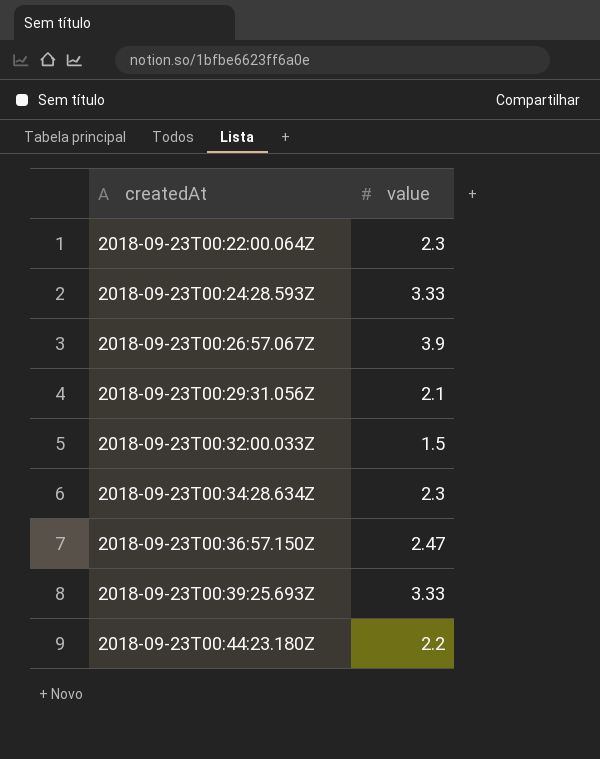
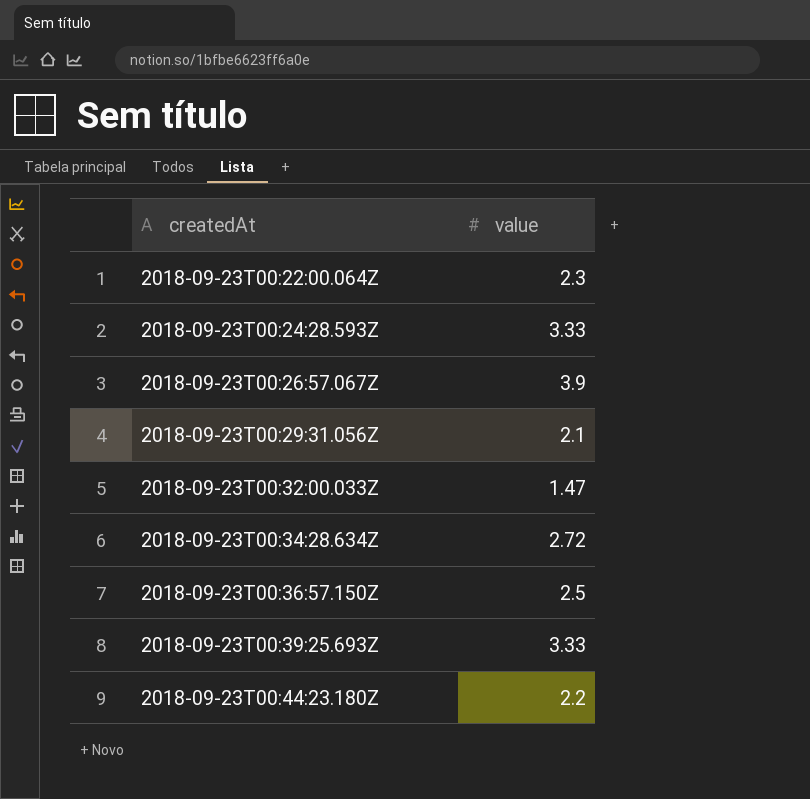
2018-09-23T00:32:00.033Z | value: 1.5 -> 1.47
2018-09-23T00:34:28.634Z | value: 2.3 -> 2.72
2018-09-23T00:36:57.150Z | value: 2.47 -> 2.5

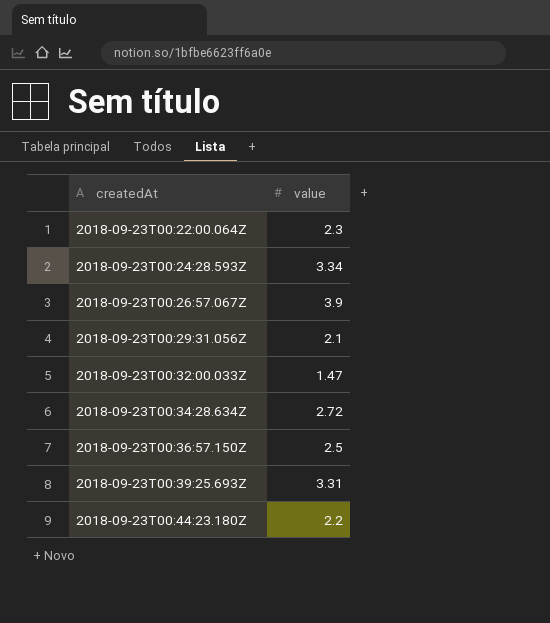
2018-09-23T00:24:28.593Z | value: 3.33 -> 3.34
2018-09-23T00:39:25.693Z | value: 3.33 -> 3.31

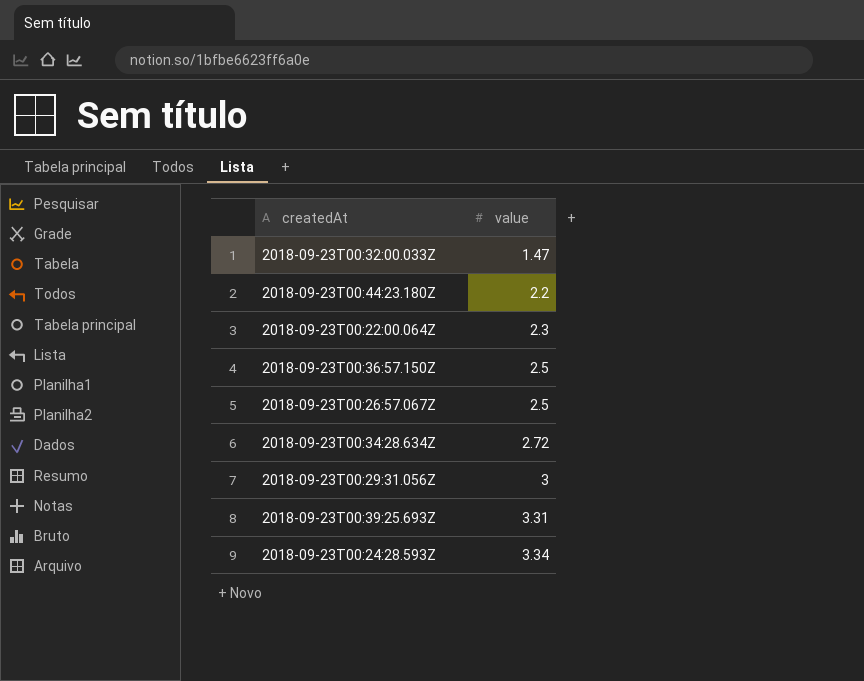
row order: createdAt ascending -> value ascending
2018-09-23T00:26:57.067Z | value: 3.9 -> 2.5
2018-09-23T00:29:31.056Z | value: 2.1 -> 3

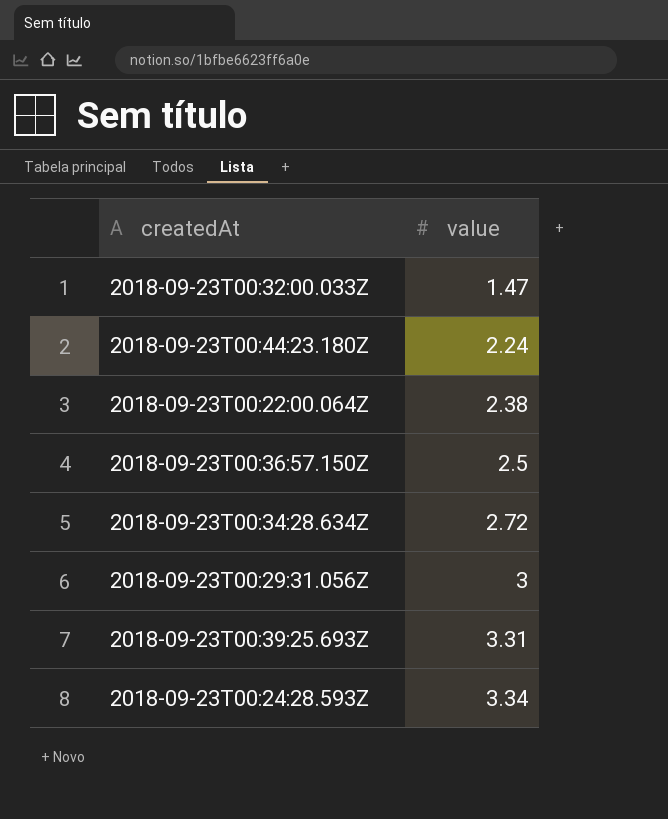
row 2018-09-23T00:26:57.067Z: 2.5 -> none
2018-09-23T00:44:23.180Z | value: 2.2 -> 2.24
2018-09-23T00:22:00.064Z | value: 2.3 -> 2.38

